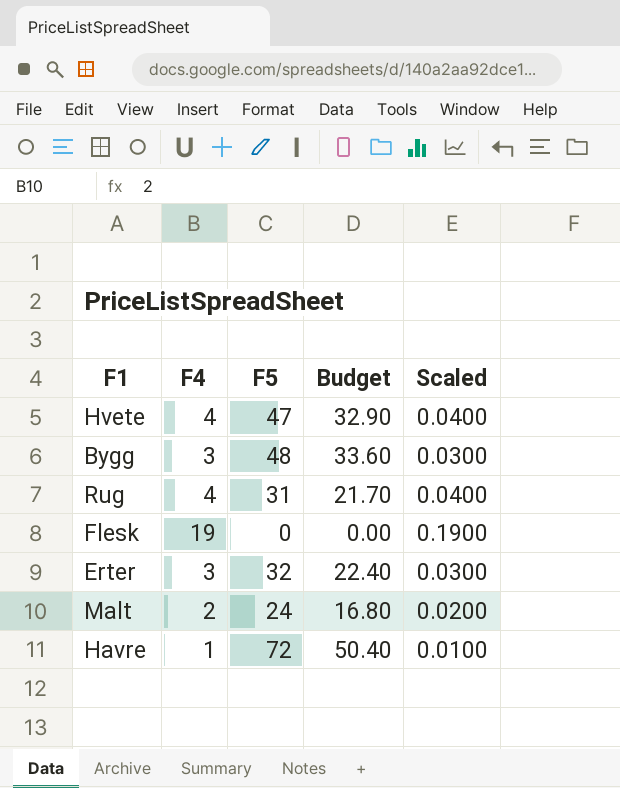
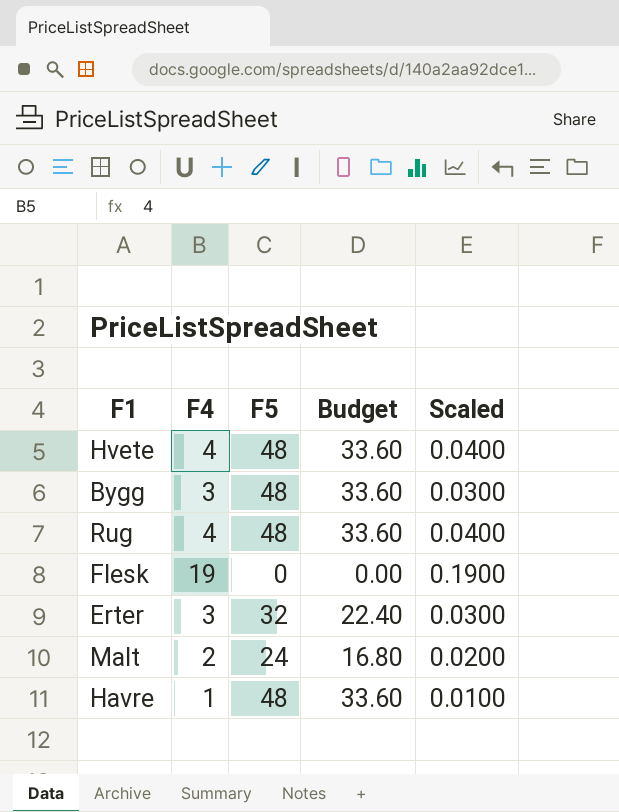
Hvete | F5: 47 -> 48
Hvete | Budget: 32.90 -> 33.60
Rug | F5: 31 -> 48
Rug | Budget: 21.70 -> 33.60
Havre | F5: 72 -> 48
Havre | Budget: 50.40 -> 33.60

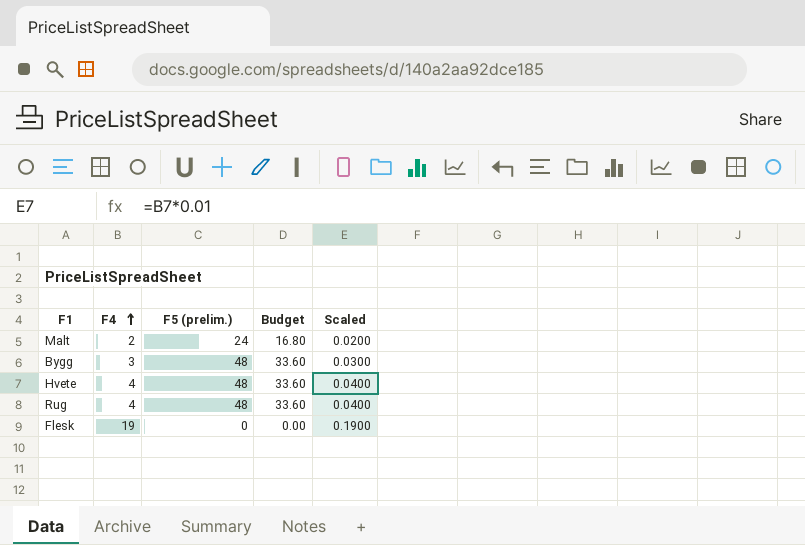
row order: none -> F4 ascending
column name: F5 -> F5 (prelim.)
row Erter: 3 | 32 | 22.40 | 0.0300 -> none
row Havre: 1 | 48 | 33.60 | 0.0100 -> none

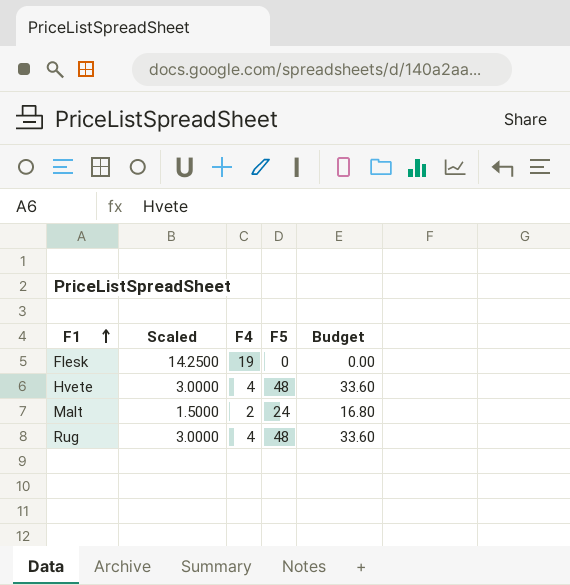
row order: F4 ascending -> F1 ascending
column Scaled | formula: [F4] * 0.01 -> [F4] * 0.75
column Scaled | position: 5 -> 2
column name: F5 (prelim.) -> F5
row Bygg: 3 | 48 | 33.60 | 0.0300 -> none

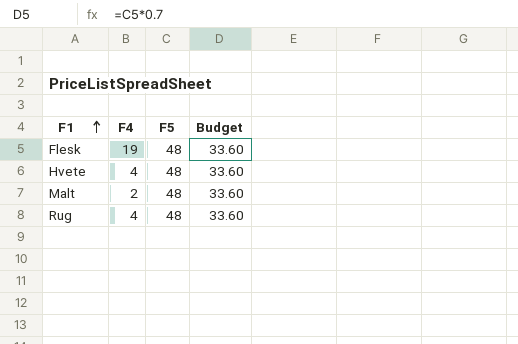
column Scaled | formula: [F4] * 0.75 -> none
Flesk | F5: 0 -> 48
Flesk | Budget: 0.00 -> 33.60
Malt | F5: 24 -> 48
Malt | Budget: 16.80 -> 33.60

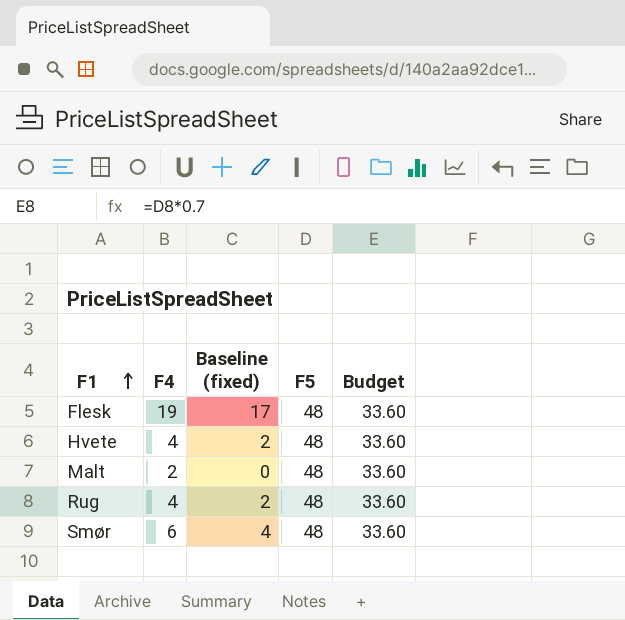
column Baseline (fixed) | formula: none -> [F4] - 2
row Smør: none -> 6 | 4 | 48 | 33.60

